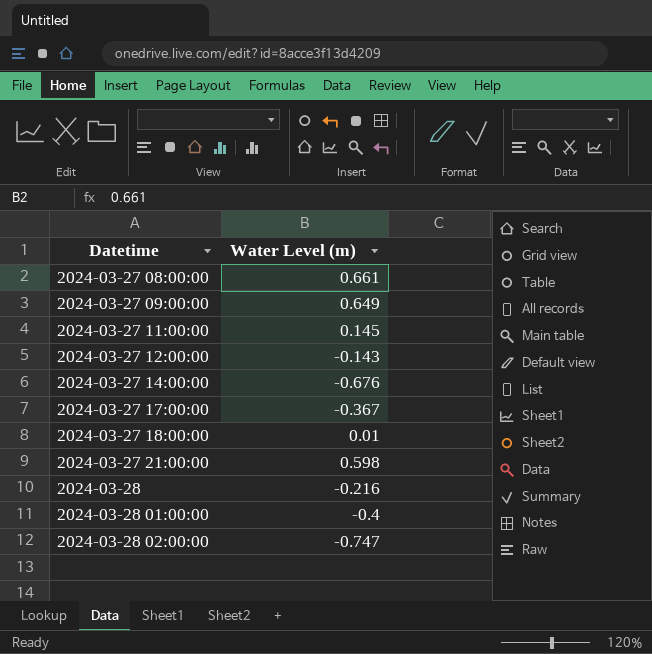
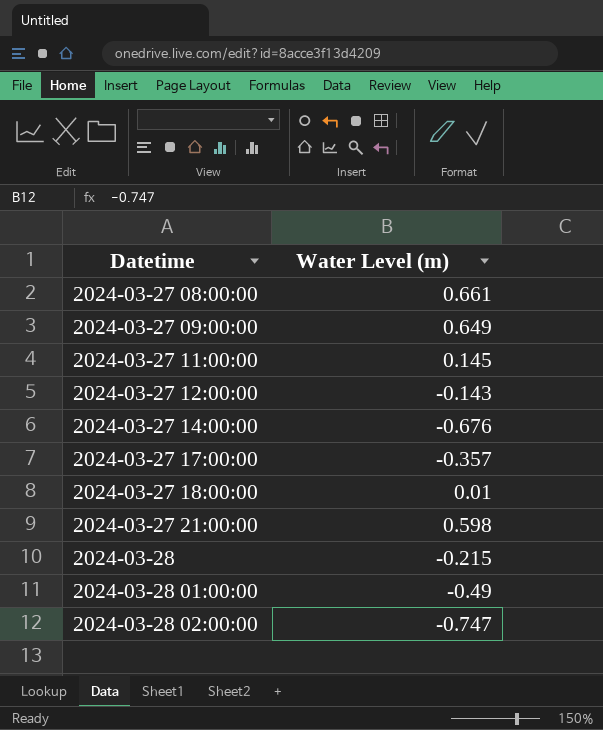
2024-03-27 17:00:00 | Water Level (m): -0.367 -> -0.357
2024-03-28 | Water Level (m): -0.216 -> -0.215
2024-03-28 01:00:00 | Water Level (m): -0.4 -> -0.49

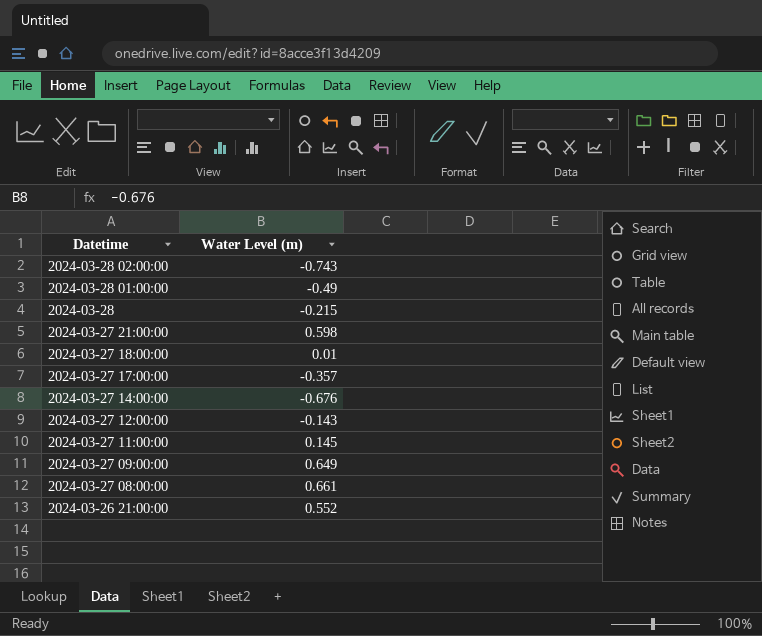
row order: Datetime ascending -> Datetime descending
2024-03-28 02:00:00 | Water Level (m): -0.747 -> -0.743
row 2024-03-26 21:00:00: none -> 0.552

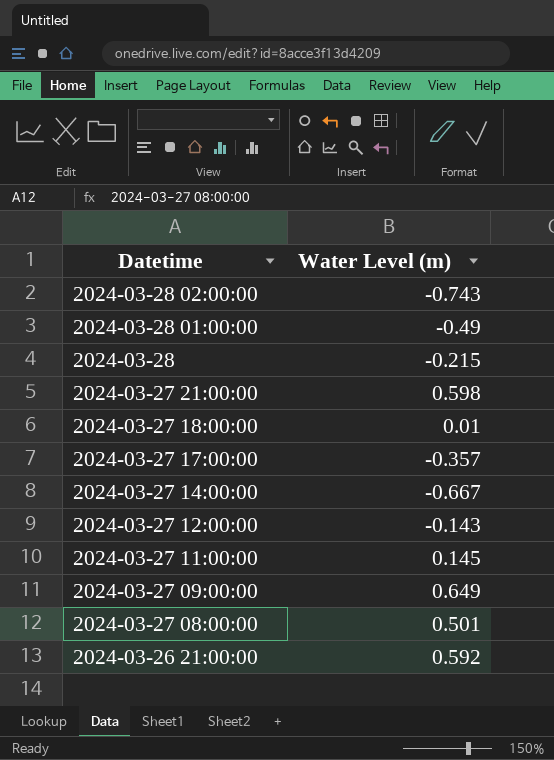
2024-03-27 14:00:00 | Water Level (m): -0.676 -> -0.667
2024-03-27 08:00:00 | Water Level (m): 0.661 -> 0.501
2024-03-26 21:00:00 | Water Level (m): 0.552 -> 0.592

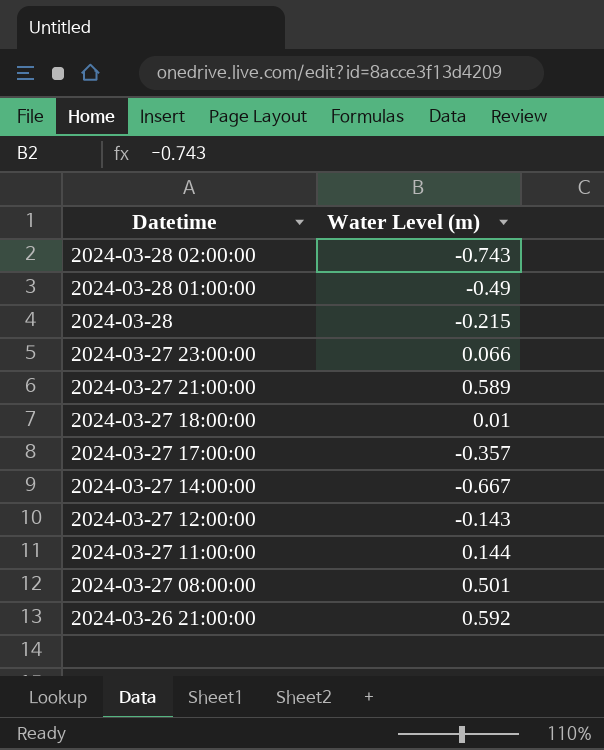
row 2024-03-27 09:00:00: 0.649 -> none
row 2024-03-27 23:00:00: none -> 0.066
2024-03-27 21:00:00 | Water Level (m): 0.598 -> 0.589
2024-03-27 11:00:00 | Water Level (m): 0.145 -> 0.144

